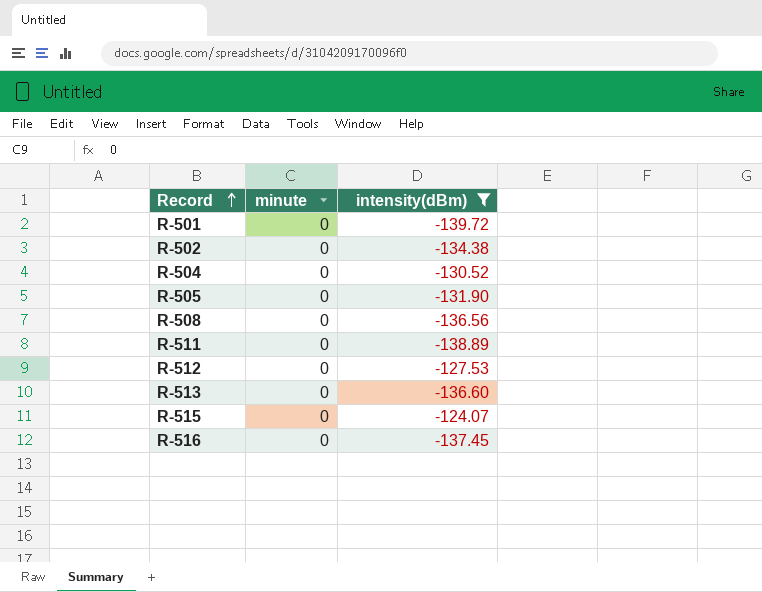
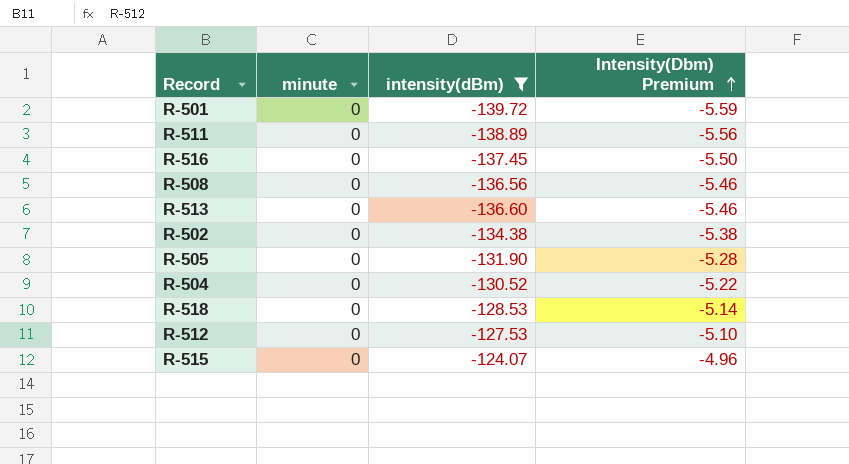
row order: Record ascending -> Intensity(Dbm) Premium ascending
column Intensity(Dbm) Premium | formula: none -> [intensity(dBm)] * 0.04
row R-518: none -> 0 | -128.53 | -5.14

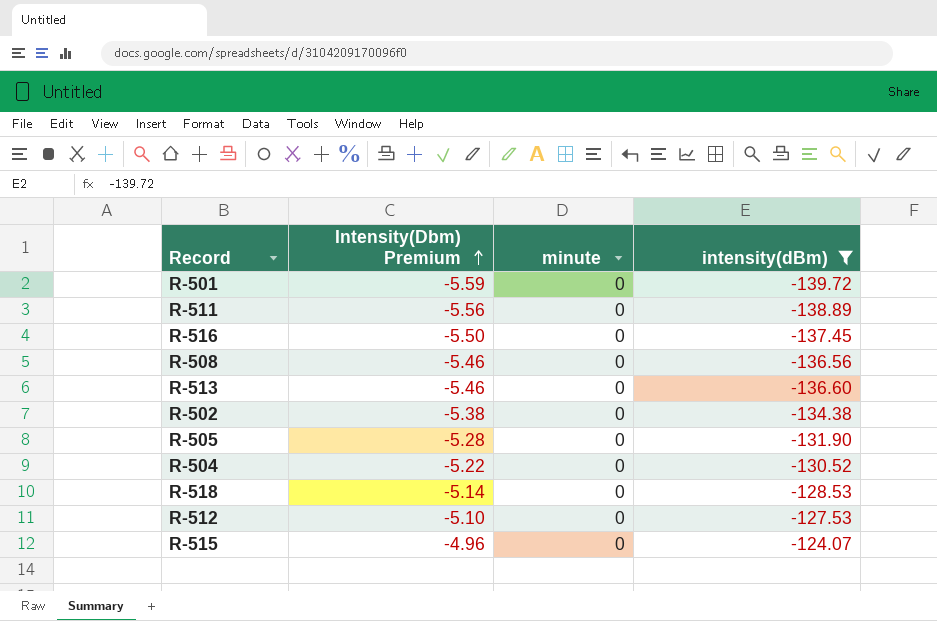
column Intensity(Dbm) Premium | position: 4 -> 2

